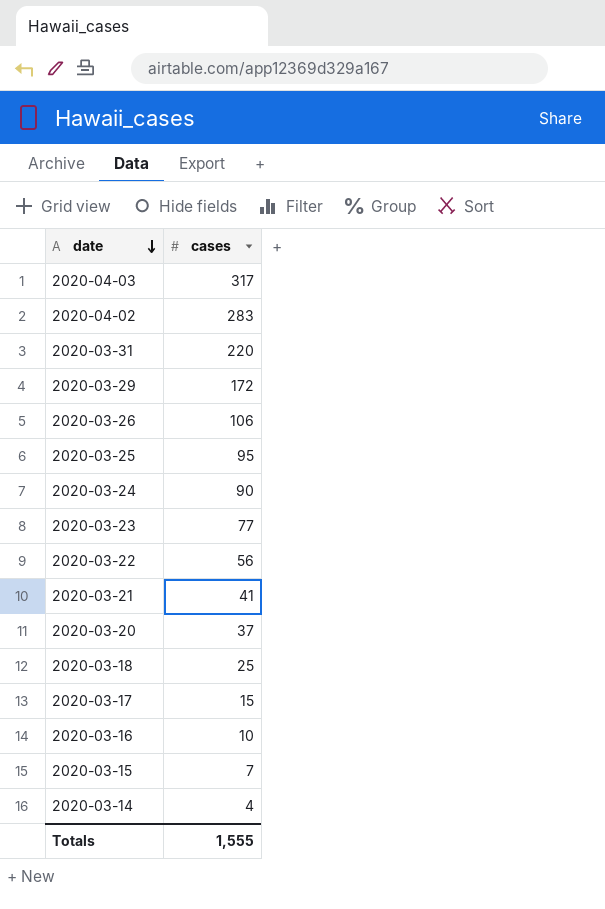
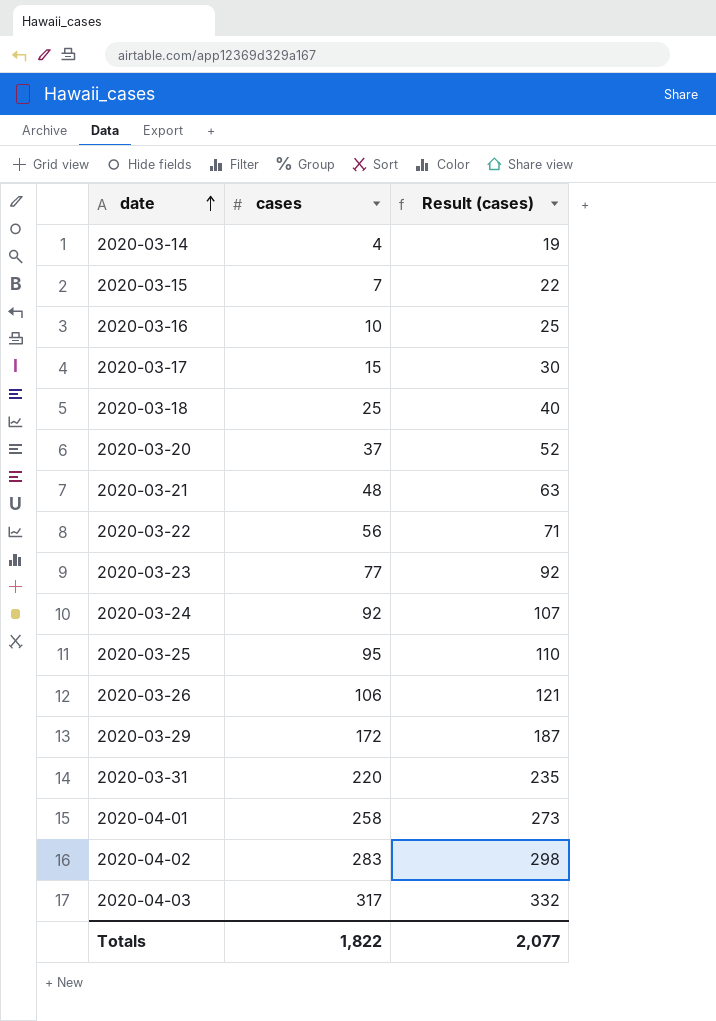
row order: date descending -> date ascending
column Result (cases) | formula: none -> [cases] + 15
2020-03-21 | cases: 41 -> 48
2020-03-24 | cases: 90 -> 92
row 2020-04-01: none -> 258 | 273
Totals | cases: 1,555 -> 1,822

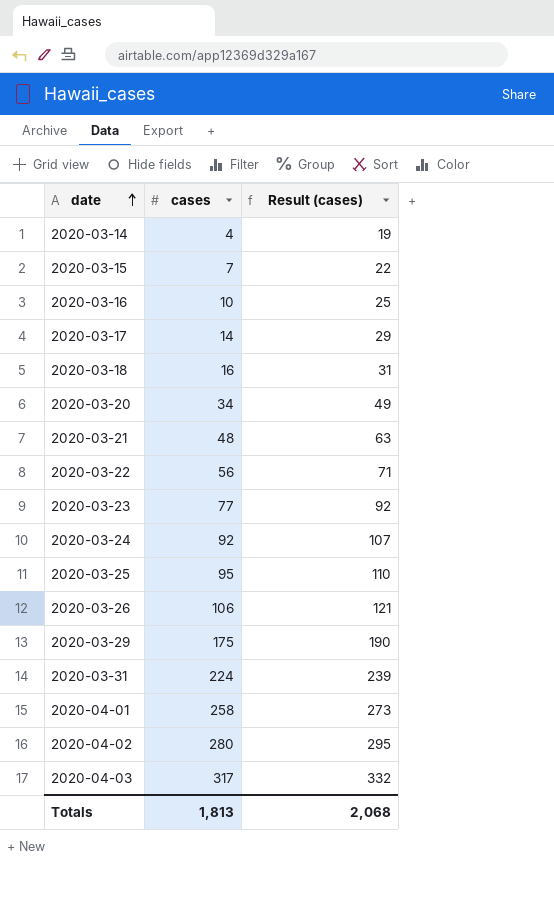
2020-03-17 | cases: 15 -> 14
2020-03-17 | Result (cases): 30 -> 29
2020-03-18 | cases: 25 -> 16
2020-03-18 | Result (cases): 40 -> 31
2020-03-20 | cases: 37 -> 34
2020-03-20 | Result (cases): 52 -> 49
2020-03-29 | cases: 172 -> 175
2020-03-29 | Result (cases): 187 -> 190
2020-03-31 | cases: 220 -> 224
2020-03-31 | Result (cases): 235 -> 239
2020-04-02 | cases: 283 -> 280
2020-04-02 | Result (cases): 298 -> 295
Totals | cases: 1,822 -> 1,813
Totals | Result (cases): 2,077 -> 2,068

